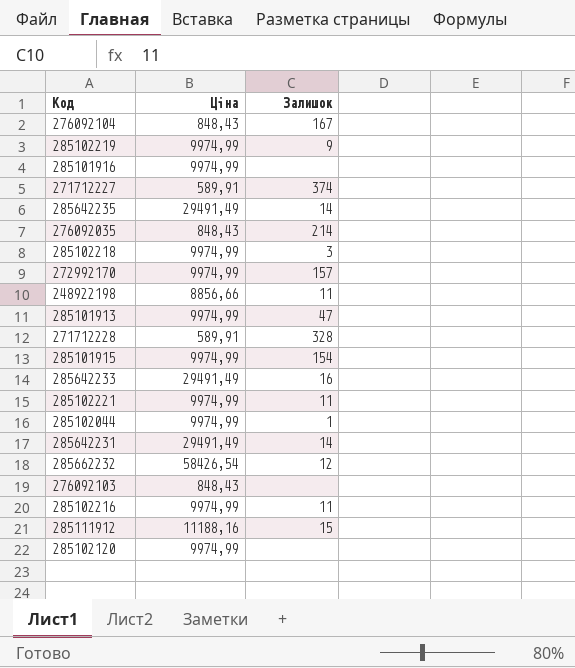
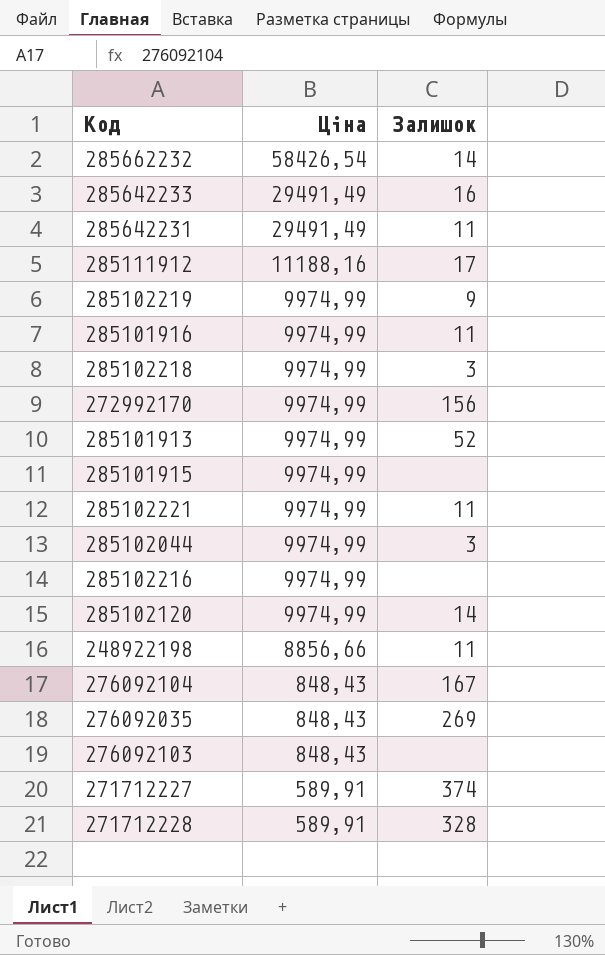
row order: none -> Ціна descending
row 285642235: 29491,49 | 14 -> none
285662232 | Залишок: 12 -> 14
285642231 | Залишок: 14 -> 11
285111912 | Залишок: 15 -> 17
285101916 | Залишок: none -> 11
272992170 | Залишок: 157 -> 156
285101913 | Залишок: 47 -> 52
285101915 | Залишок: 154 -> none
285102044 | Залишок: 1 -> 3
285102216 | Залишок: 11 -> none
285102120 | Залишок: none -> 14
276092035 | Залишок: 214 -> 269

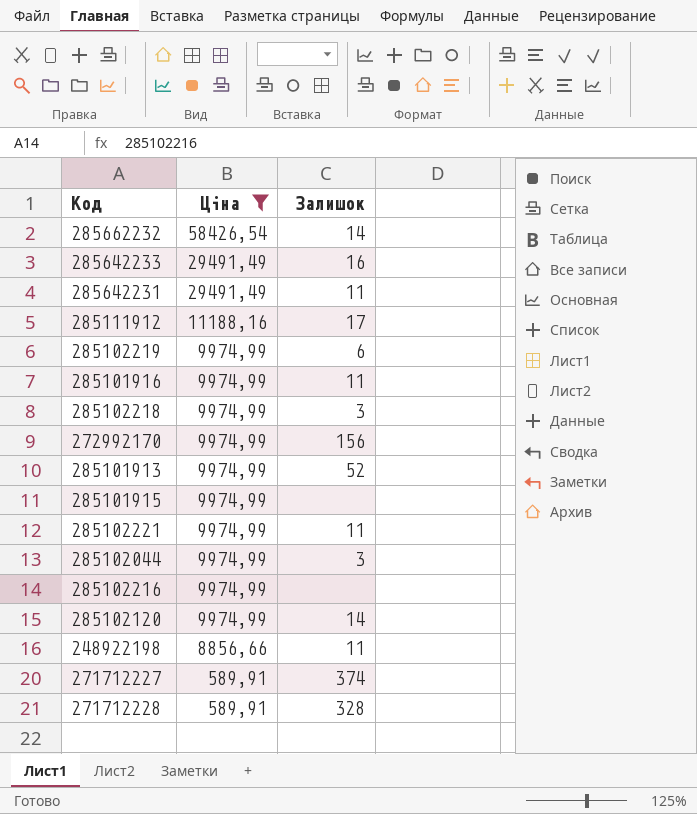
filter: none -> Ціна != 848,43
285102219 | Залишок: 9 -> 6

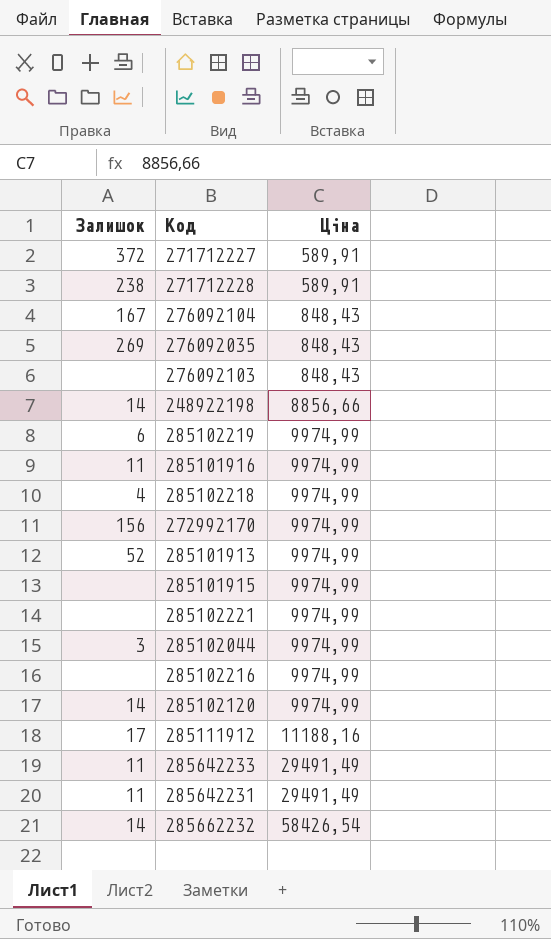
filter: Ціна != 848,43 -> none
row order: Ціна descending -> Ціна ascending
column Залишок | position: 3 -> 1
271712227 | Залишок: 374 -> 372
271712228 | Залишок: 328 -> 238
248922198 | Залишок: 11 -> 14
285102218 | Залишок: 3 -> 4
285102221 | Залишок: 11 -> none
285642233 | Залишок: 16 -> 11

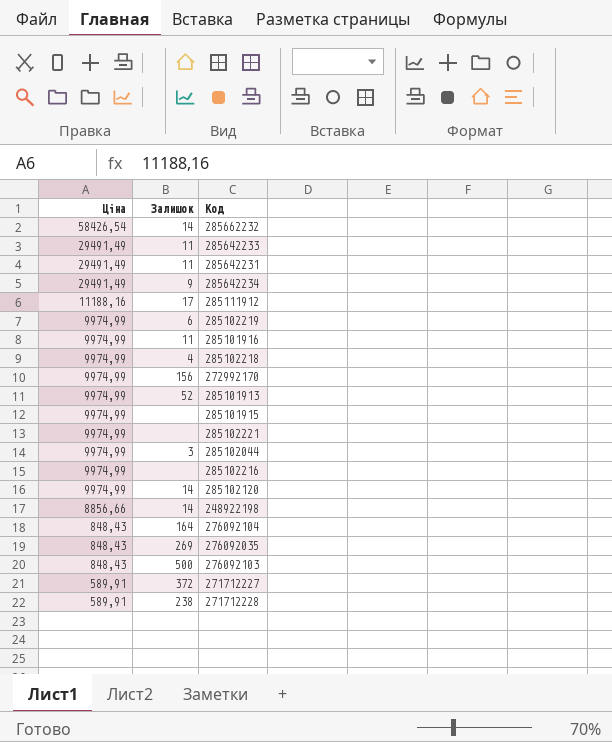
row order: Ціна ascending -> Ціна descending
column Ціна | position: 3 -> 1
row 285642234: none -> 29491,49 | 9
276092104 | Залишок: 167 -> 164
276092103 | Залишок: none -> 500

